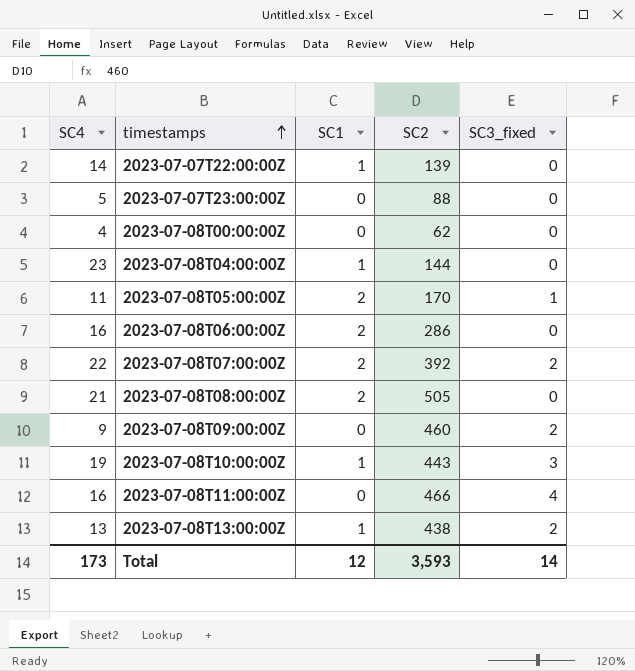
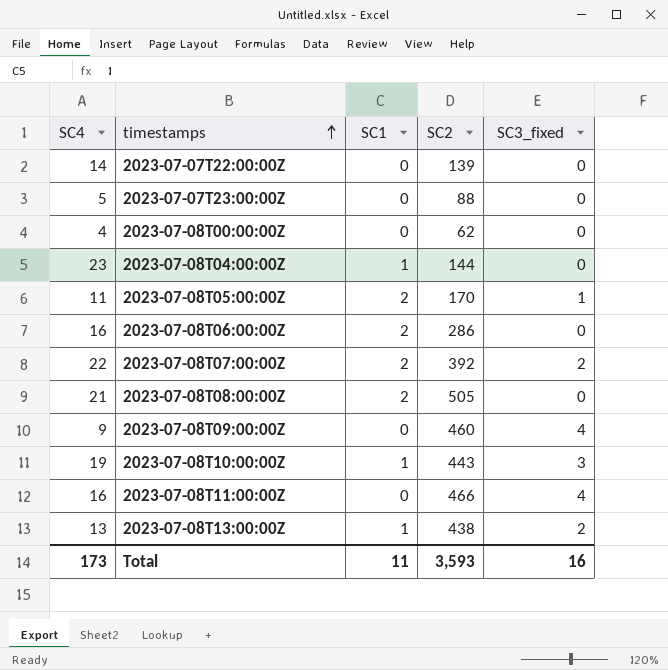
2023-07-07T22:00:00Z | SC1: 1 -> 0
2023-07-08T09:00:00Z | SC3_fixed: 2 -> 4
Total | SC1: 12 -> 11
Total | SC3_fixed: 14 -> 16

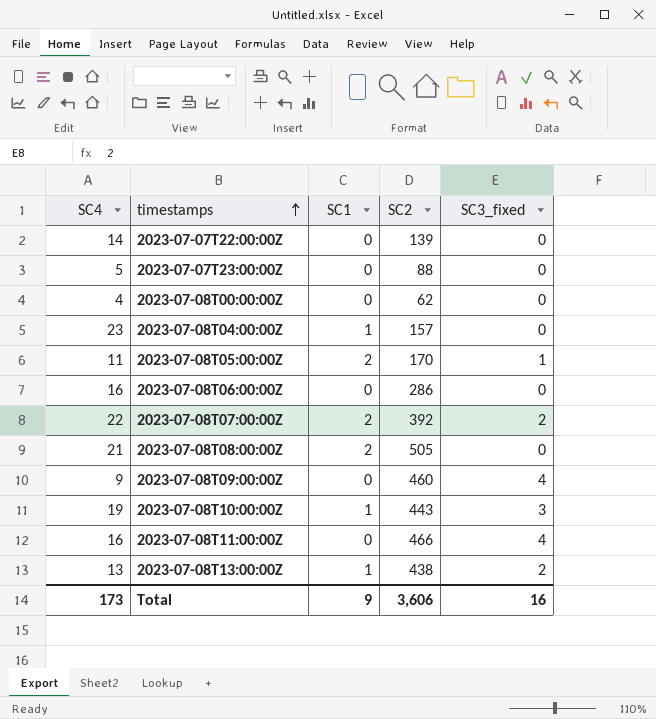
2023-07-08T04:00:00Z | SC2: 144 -> 157
2023-07-08T06:00:00Z | SC1: 2 -> 0
Total | SC1: 11 -> 9
Total | SC2: 3,593 -> 3,606

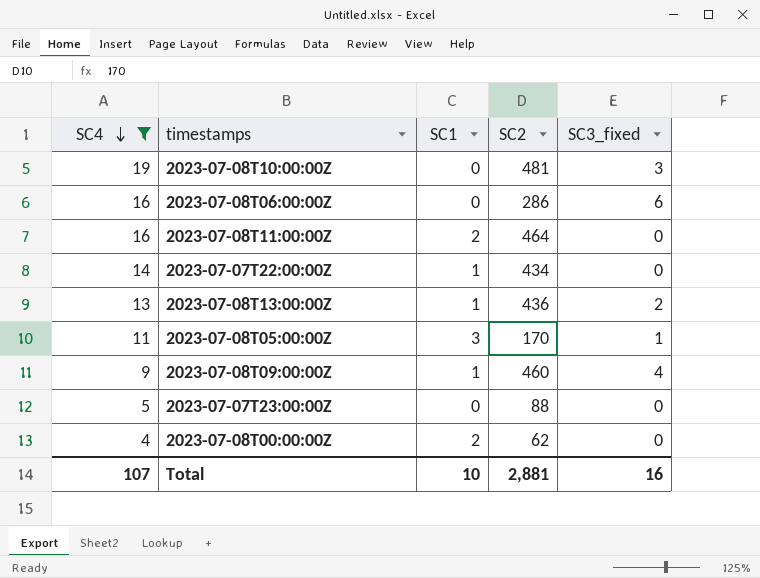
filter: none -> SC4 <= 19
row order: timestamps ascending -> SC4 descending
2023-07-08T10:00:00Z | SC1: 1 -> 0
2023-07-08T10:00:00Z | SC2: 443 -> 481
2023-07-08T06:00:00Z | SC3_fixed: 0 -> 6
2023-07-08T11:00:00Z | SC1: 0 -> 2
2023-07-08T11:00:00Z | SC2: 466 -> 464
2023-07-08T11:00:00Z | SC3_fixed: 4 -> 0
2023-07-07T22:00:00Z | SC1: 0 -> 1
2023-07-07T22:00:00Z | SC2: 139 -> 434
2023-07-08T13:00:00Z | SC2: 438 -> 436
2023-07-08T05:00:00Z | SC1: 2 -> 3
2023-07-08T09:00:00Z | SC1: 0 -> 1
2023-07-08T00:00:00Z | SC1: 0 -> 2
Total | SC4: 173 -> 107
Total | SC1: 9 -> 10
Total | SC2: 3,606 -> 2,881

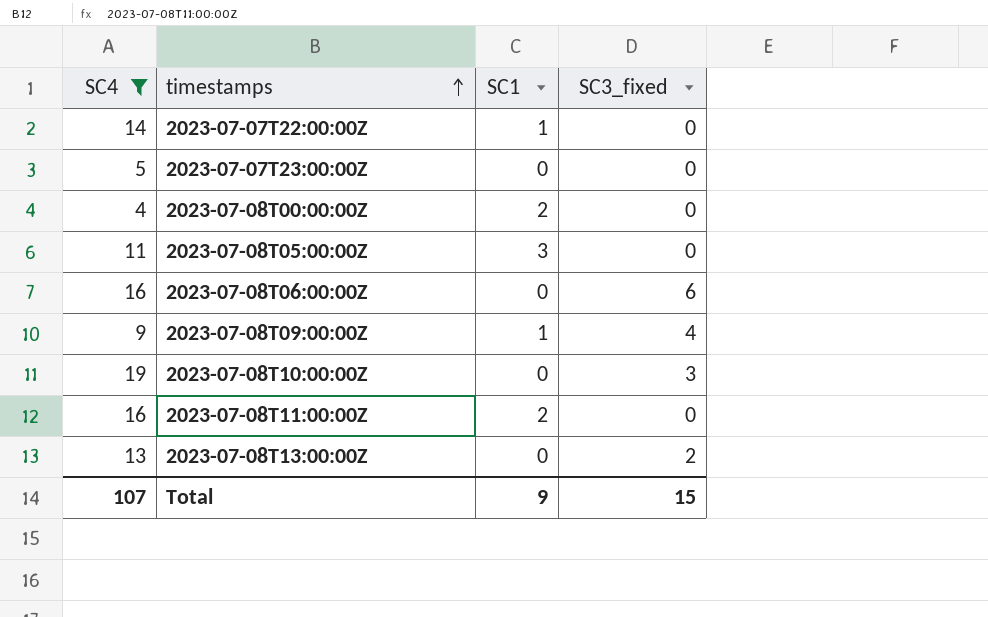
row order: SC4 descending -> timestamps ascending
column SC2 | position: 4 -> none
2023-07-08T05:00:00Z | SC3_fixed: 1 -> 0
2023-07-08T13:00:00Z | SC1: 1 -> 0
Total | SC1: 10 -> 9
Total | SC3_fixed: 16 -> 15

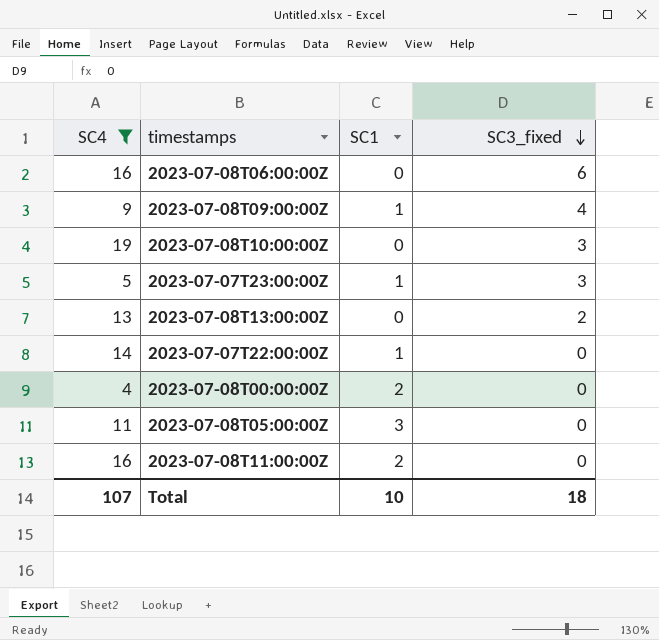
row order: timestamps ascending -> SC3_fixed descending
2023-07-07T23:00:00Z | SC1: 0 -> 1
2023-07-07T23:00:00Z | SC3_fixed: 0 -> 3
Total | SC1: 9 -> 10
Total | SC3_fixed: 15 -> 18

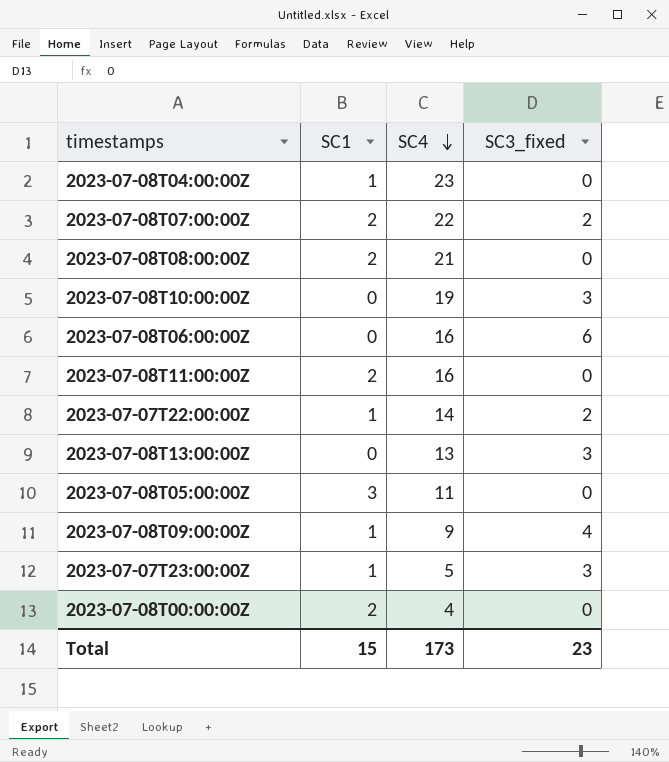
filter: SC4 <= 19 -> none
row order: SC3_fixed descending -> SC4 descending
column SC4 | position: 1 -> 3
2023-07-07T22:00:00Z | SC3_fixed: 0 -> 2
2023-07-08T13:00:00Z | SC3_fixed: 2 -> 3
Total | SC1: 10 -> 15
Total | SC4: 107 -> 173
Total | SC3_fixed: 18 -> 23

